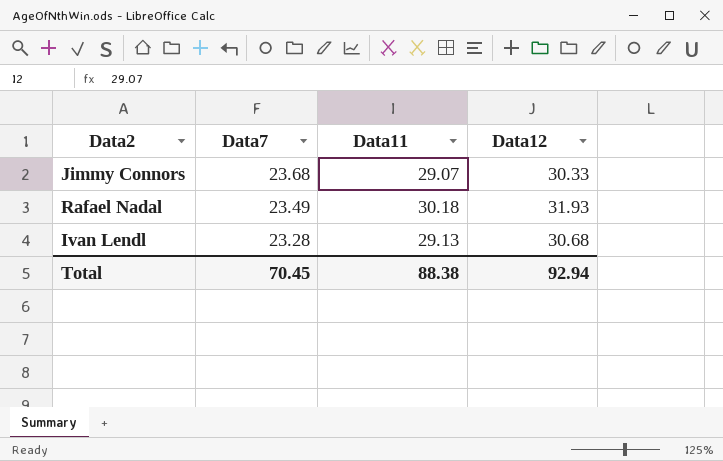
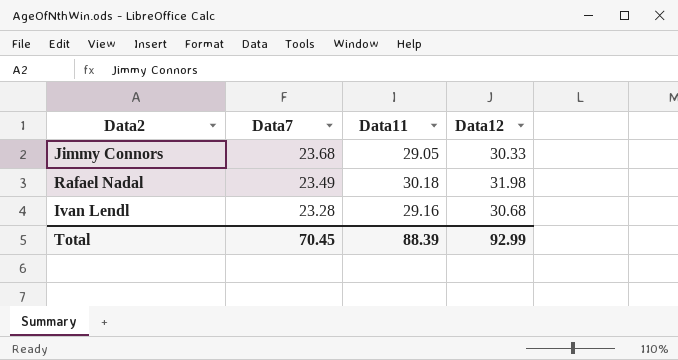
Jimmy Connors | Data11: 29.07 -> 29.05
Rafael Nadal | Data12: 31.93 -> 31.98
Ivan Lendl | Data11: 29.13 -> 29.16
Total | Data11: 88.38 -> 88.39
Total | Data12: 92.94 -> 92.99

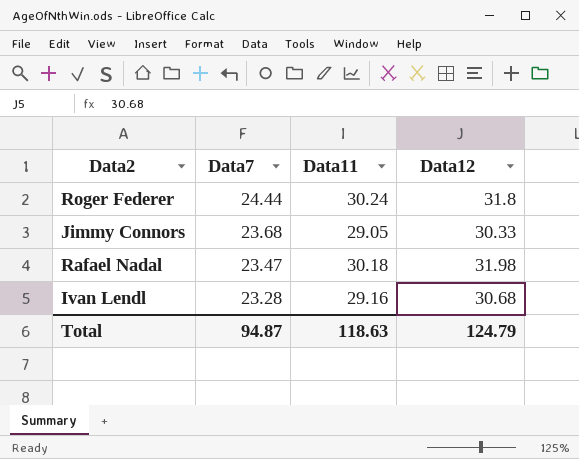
row Roger Federer: none -> 24.44 | 30.24 | 31.8
Rafael Nadal | Data7: 23.49 -> 23.47
Total | Data7: 70.45 -> 94.87
Total | Data11: 88.39 -> 118.63
Total | Data12: 92.99 -> 124.79

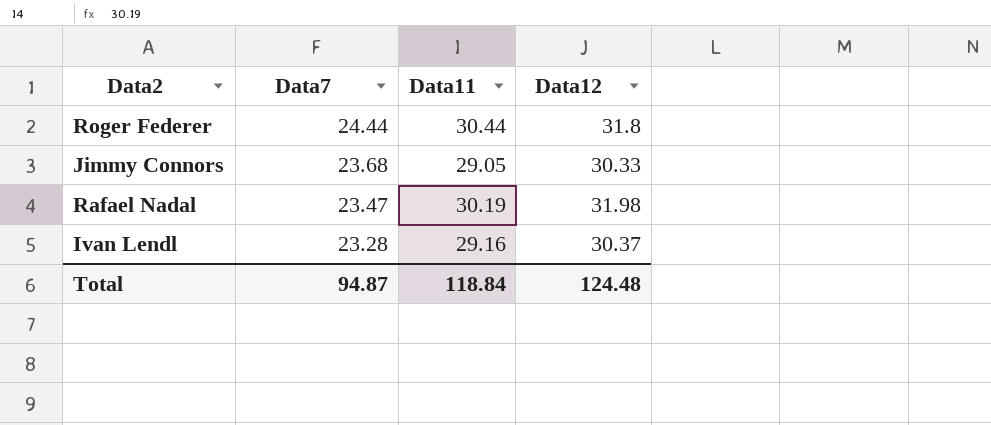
Roger Federer | Data11: 30.24 -> 30.44
Rafael Nadal | Data11: 30.18 -> 30.19
Ivan Lendl | Data12: 30.68 -> 30.37
Total | Data11: 118.63 -> 118.84
Total | Data12: 124.79 -> 124.48

